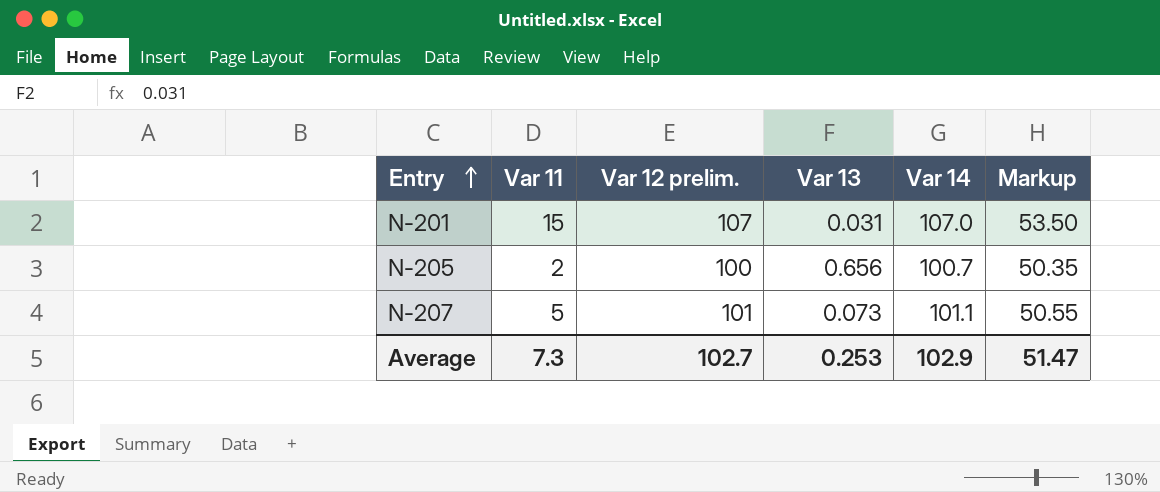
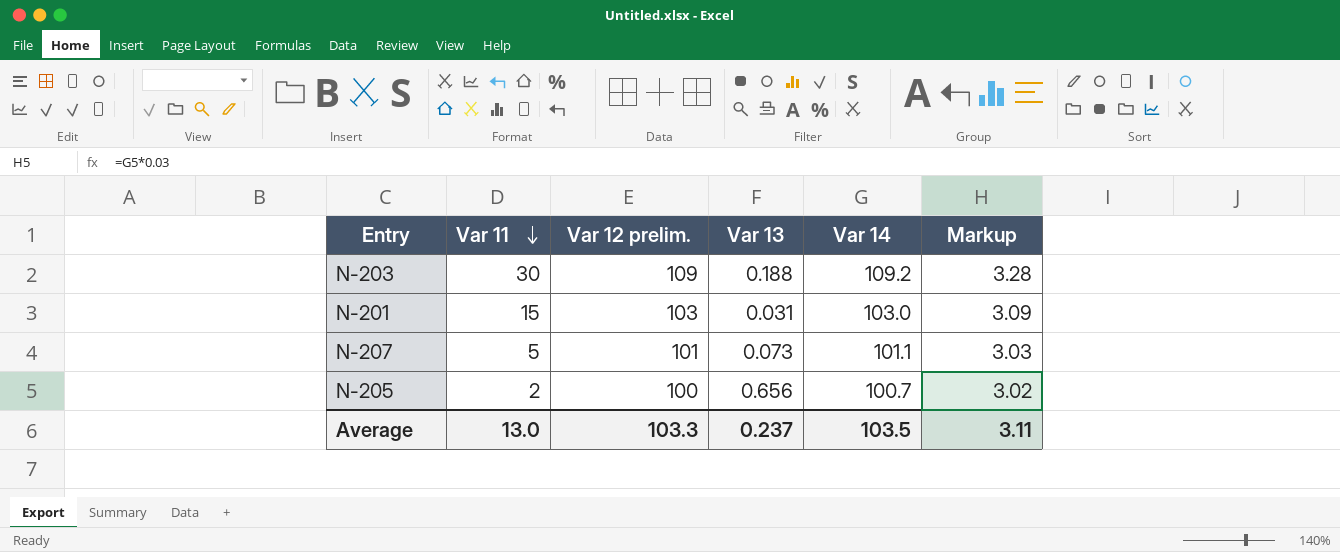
row order: Entry ascending -> Var 11 descending
column Markup | formula: [Var 14] * 0.5 -> [Var 14] * 0.03
row N-203: none -> 30 | 109 | 0.188 | 109.2 | 3.28
N-201 | Var 12 prelim.: 107 -> 103
N-201 | Var 14: 107.0 -> 103.0
Average | Var 11: 7.3 -> 13.0
Average | Var 12 prelim.: 102.7 -> 103.3
Average | Var 13: 0.253 -> 0.237
Average | Var 14: 102.9 -> 103.5
Average | Markup: 51.47 -> 3.11

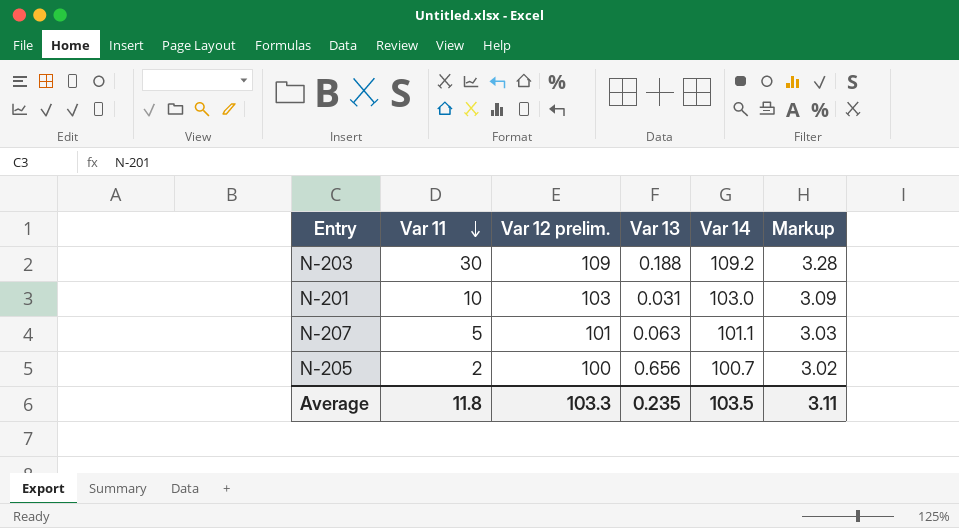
N-201 | Var 11: 15 -> 10
N-207 | Var 13: 0.073 -> 0.063
Average | Var 11: 13.0 -> 11.8
Average | Var 13: 0.237 -> 0.235

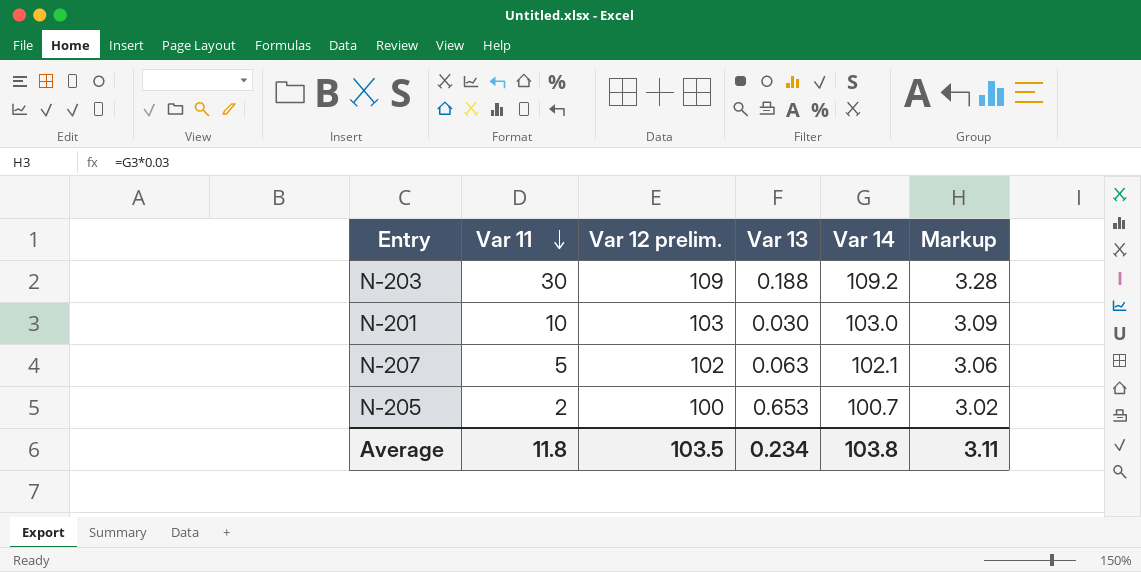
N-201 | Var 13: 0.031 -> 0.030
N-207 | Var 12 prelim.: 101 -> 102
N-207 | Var 14: 101.1 -> 102.1
N-207 | Markup: 3.03 -> 3.06
N-205 | Var 13: 0.656 -> 0.653
Average | Var 12 prelim.: 103.3 -> 103.5
Average | Var 13: 0.235 -> 0.234
Average | Var 14: 103.5 -> 103.8

